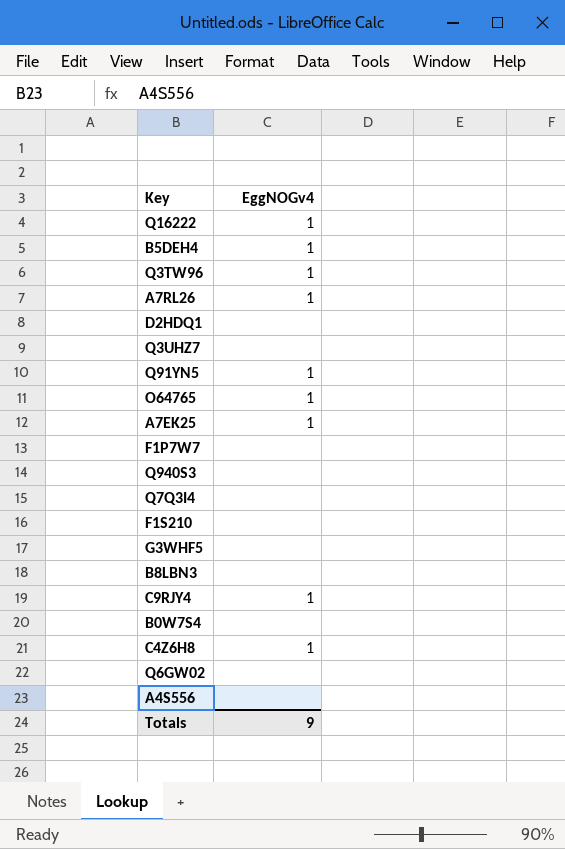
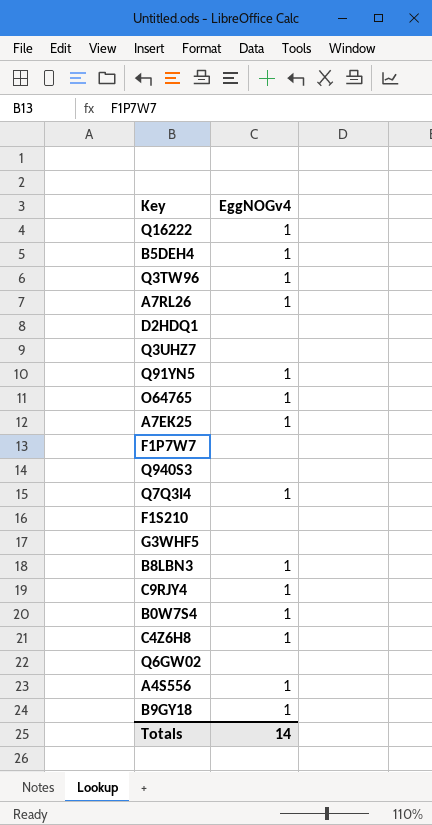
Q7Q3I4 | EggNOGv4: none -> 1
B8LBN3 | EggNOGv4: none -> 1
B0W7S4 | EggNOGv4: none -> 1
A4S556 | EggNOGv4: none -> 1
row B9GY18: none -> 1
Totals | EggNOGv4: 9 -> 14

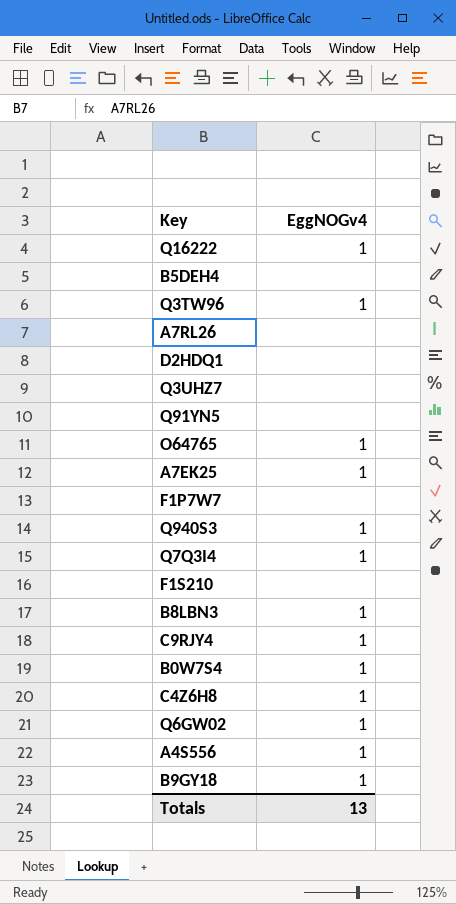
row G3WHF5: none -> none
B5DEH4 | EggNOGv4: 1 -> none
A7RL26 | EggNOGv4: 1 -> none
Q91YN5 | EggNOGv4: 1 -> none
Q940S3 | EggNOGv4: none -> 1
Q6GW02 | EggNOGv4: none -> 1
Totals | EggNOGv4: 14 -> 13

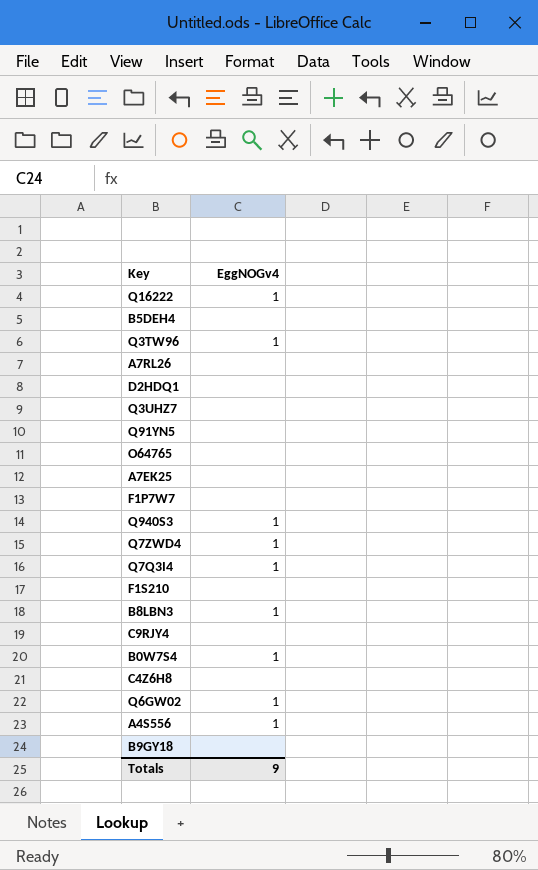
O64765 | EggNOGv4: 1 -> none
A7EK25 | EggNOGv4: 1 -> none
row Q7ZWD4: none -> 1
C9RJY4 | EggNOGv4: 1 -> none
C4Z6H8 | EggNOGv4: 1 -> none
B9GY18 | EggNOGv4: 1 -> none
Totals | EggNOGv4: 13 -> 9

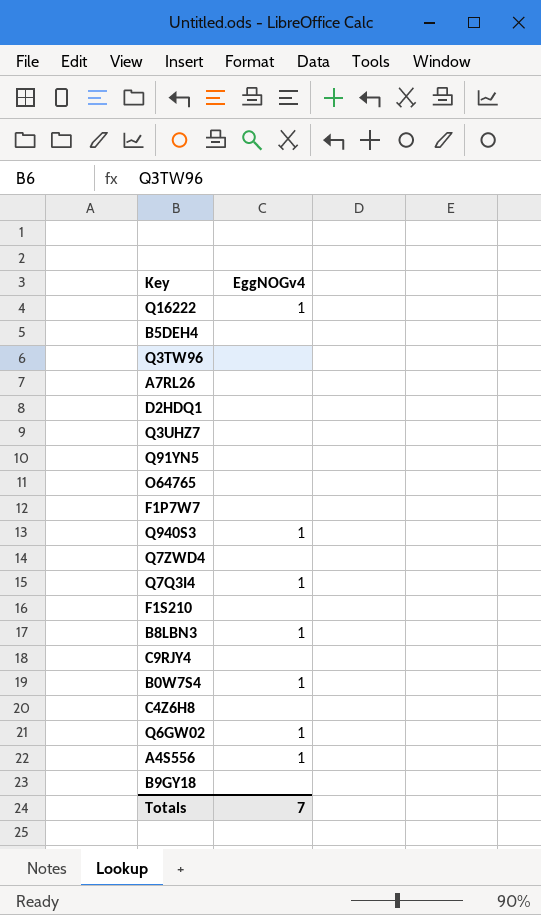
row A7EK25: none -> none
Q3TW96 | EggNOGv4: 1 -> none
Q7ZWD4 | EggNOGv4: 1 -> none
Totals | EggNOGv4: 9 -> 7

